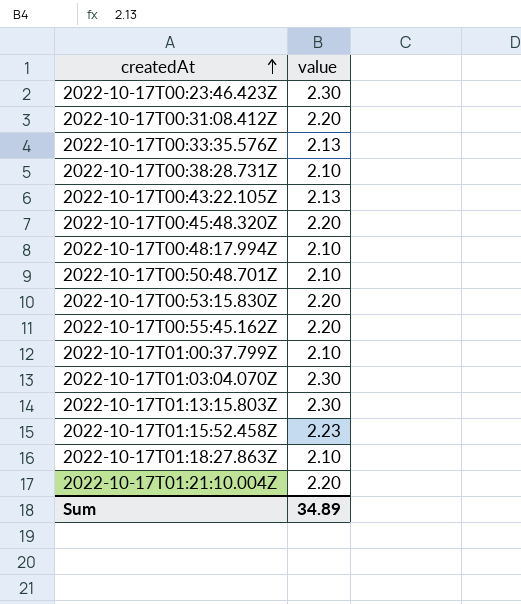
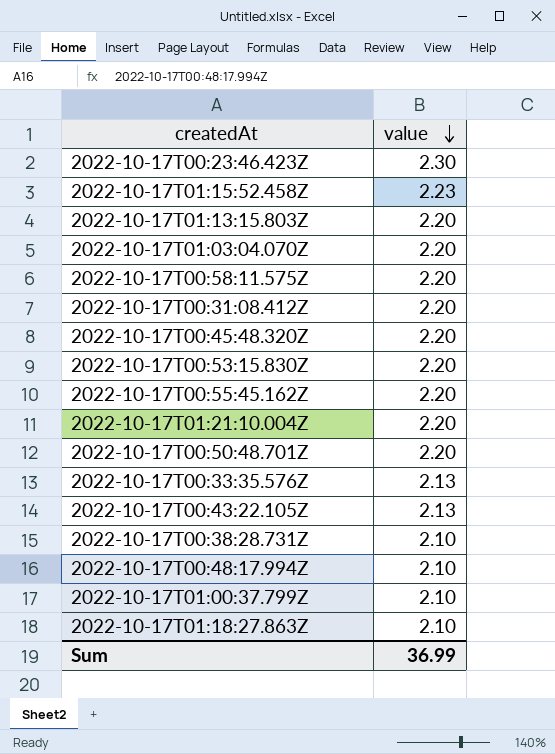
row order: createdAt ascending -> value descending
2022-10-17T01:13:15.803Z | value: 2.30 -> 2.20
2022-10-17T01:03:04.070Z | value: 2.30 -> 2.20
row 2022-10-17T00:58:11.575Z: none -> 2.20
2022-10-17T00:50:48.701Z | value: 2.10 -> 2.20
Sum | value: 34.89 -> 36.99

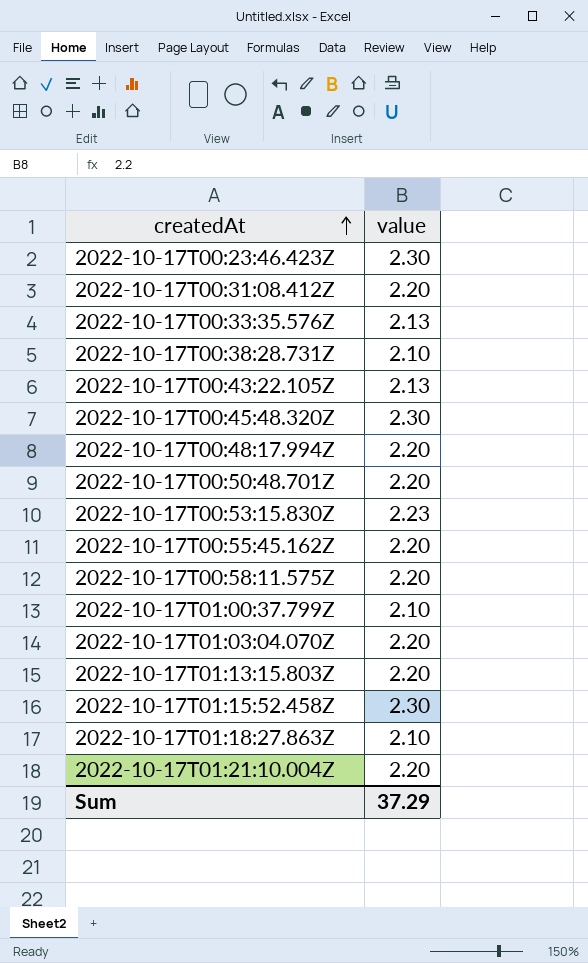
row order: value descending -> createdAt ascending
2022-10-17T00:45:48.320Z | value: 2.20 -> 2.30
2022-10-17T00:48:17.994Z | value: 2.10 -> 2.20
2022-10-17T00:53:15.830Z | value: 2.20 -> 2.23
2022-10-17T01:15:52.458Z | value: 2.23 -> 2.30
Sum | value: 36.99 -> 37.29

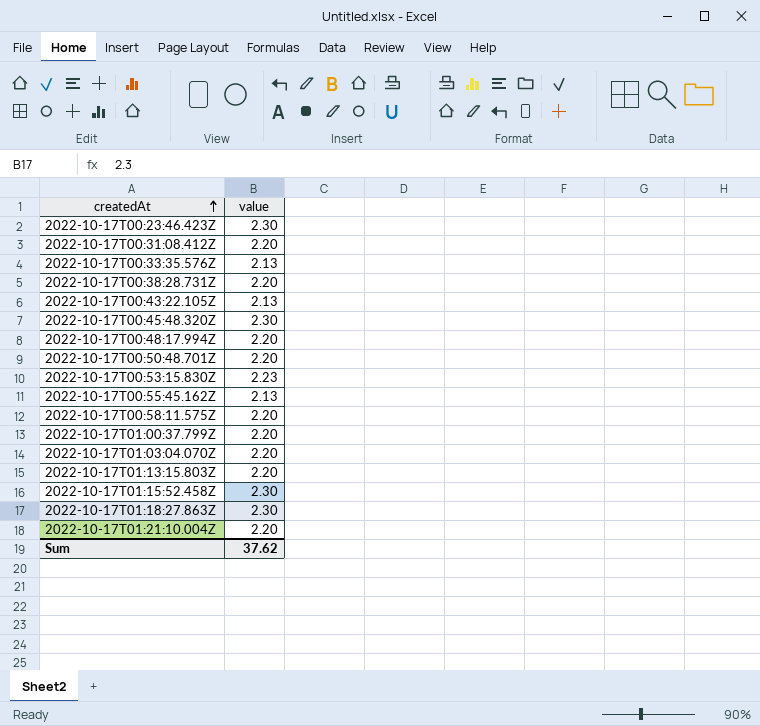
2022-10-17T00:38:28.731Z | value: 2.10 -> 2.20
2022-10-17T00:55:45.162Z | value: 2.20 -> 2.13
2022-10-17T01:00:37.799Z | value: 2.10 -> 2.20
2022-10-17T01:18:27.863Z | value: 2.10 -> 2.30
Sum | value: 37.29 -> 37.62

